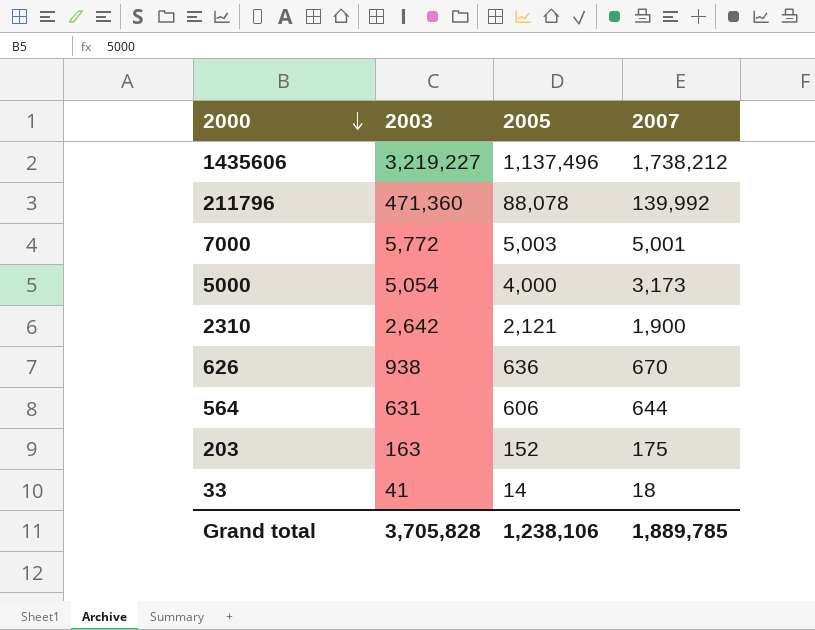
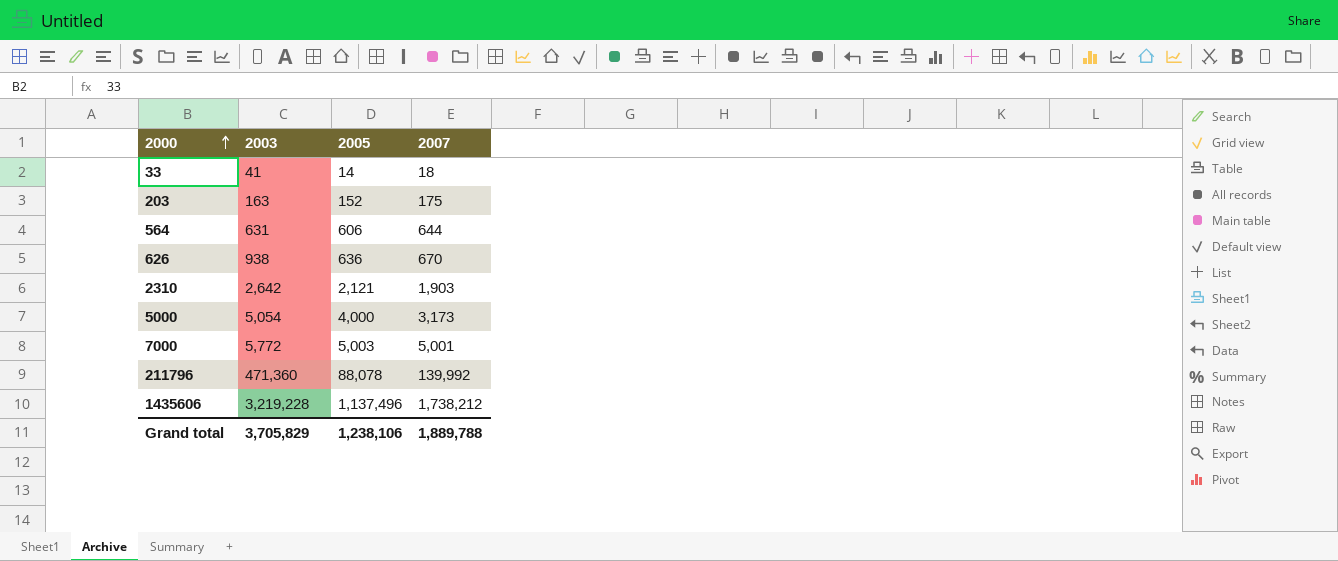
row order: 2000 descending -> 2000 ascending
2310 | 2007: 1,900 -> 1,903
1435606 | 2003: 3,219,227 -> 3,219,228
Grand total | 2003: 3,705,828 -> 3,705,829
Grand total | 2007: 1,889,785 -> 1,889,788

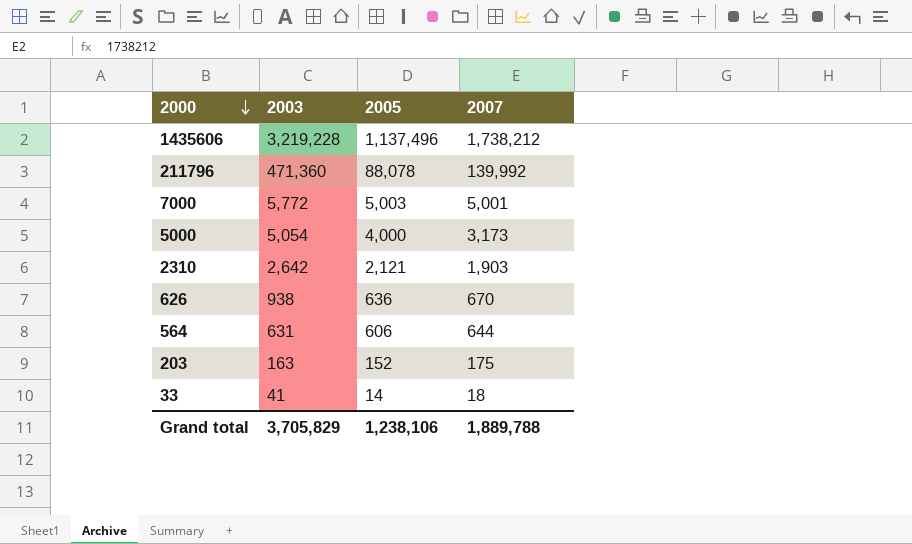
row order: 2000 ascending -> 2000 descending

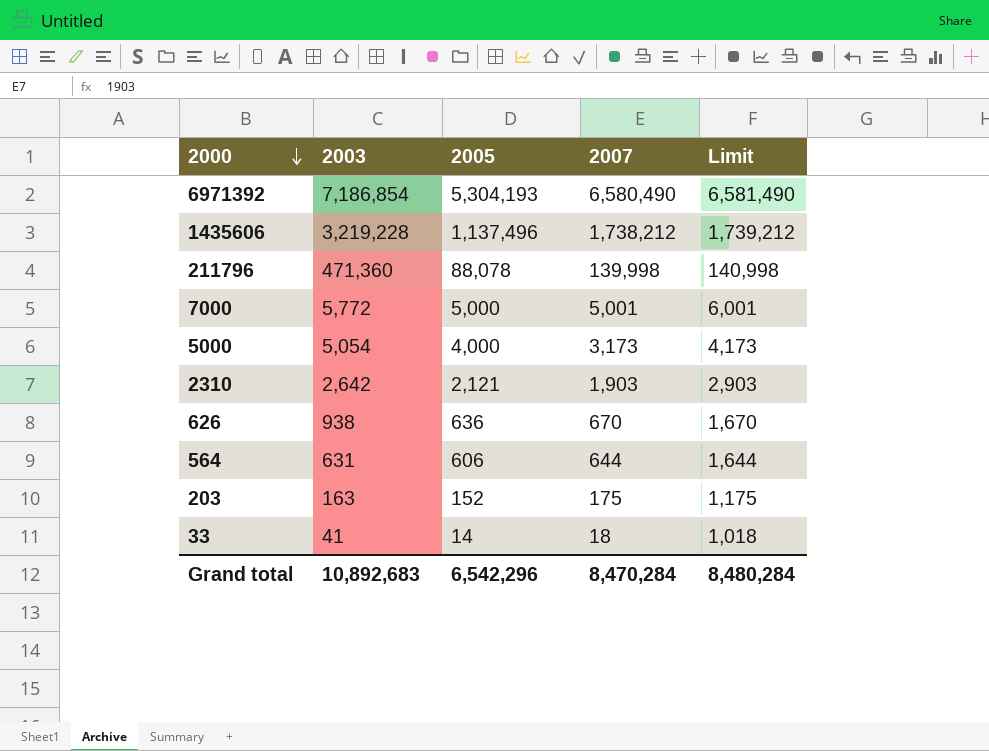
column Limit | formula: none -> [2007] + 1000
row 6971392: none -> 7,186,854 | 5,304,193 | 6,580,490 | 6,581,490
211796 | 2007: 139,992 -> 139,998
7000 | 2005: 5,003 -> 5,000
Grand total | 2003: 3,705,829 -> 10,892,683
Grand total | 2005: 1,238,106 -> 6,542,296
Grand total | 2007: 1,889,788 -> 8,470,284

